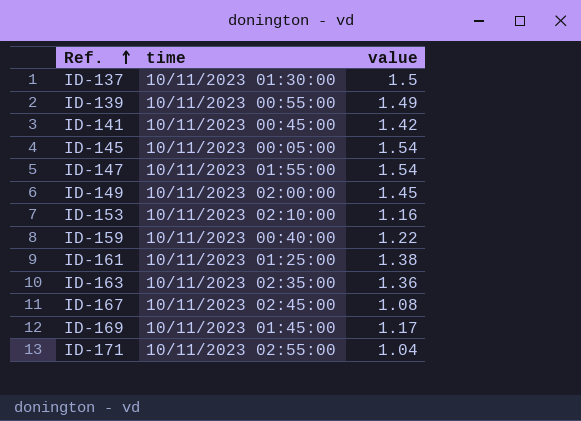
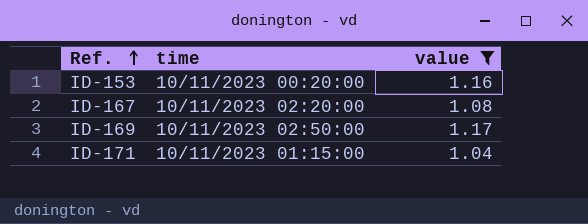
filter: none -> value <= 1.17
ID-153 | time: 10/11/2023 02:10:00 -> 10/11/2023 00:20:00
ID-167 | time: 10/11/2023 02:45:00 -> 10/11/2023 02:20:00
ID-169 | time: 10/11/2023 01:45:00 -> 10/11/2023 02:50:00
ID-171 | time: 10/11/2023 02:55:00 -> 10/11/2023 01:15:00

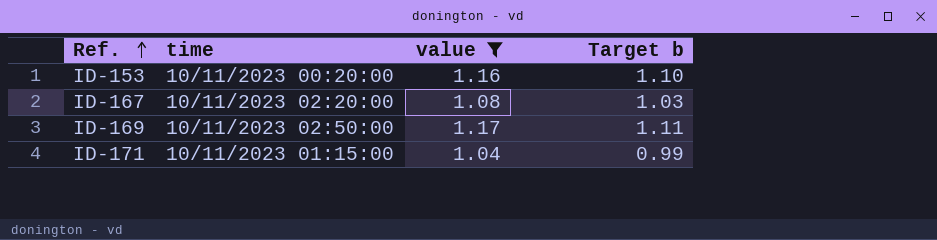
column Target b | formula: none -> [value] * 0.95

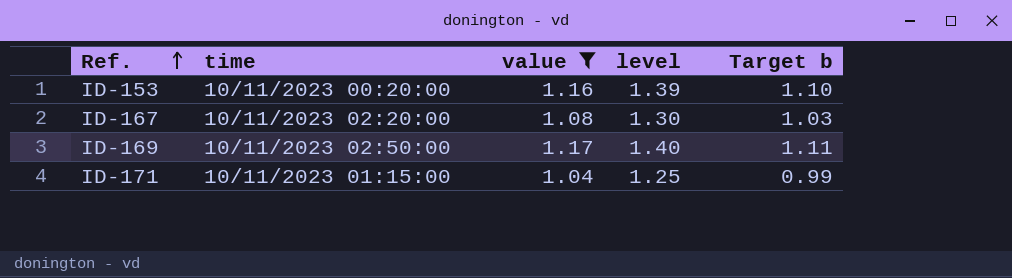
column level | formula: none -> [value] * 1.2

